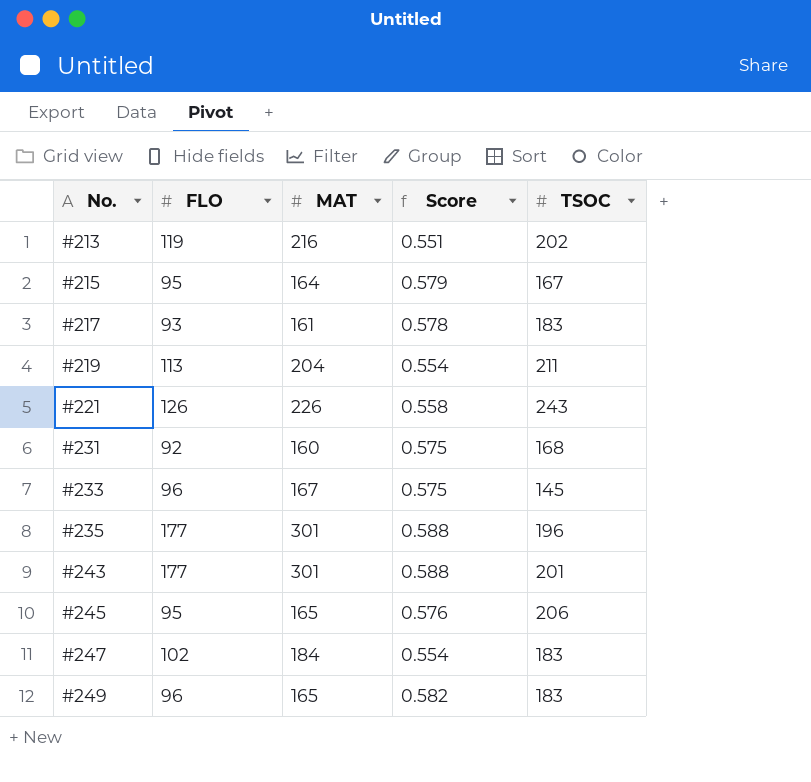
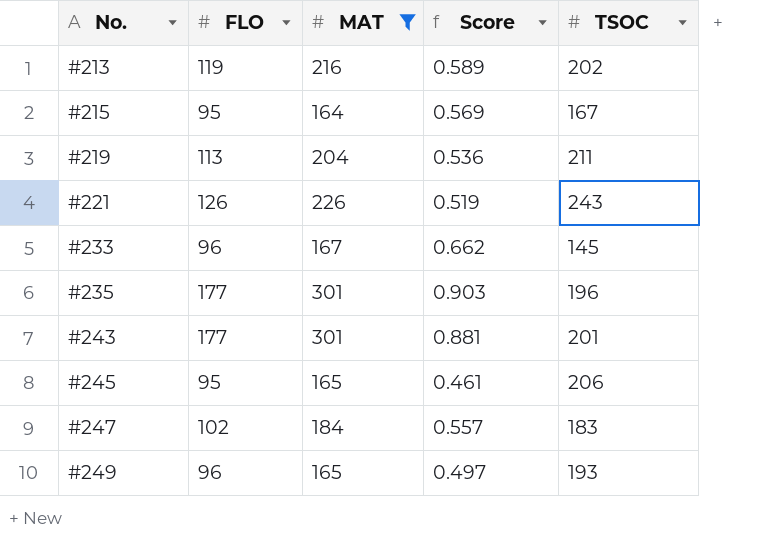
filter: none -> MAT >= 164
column Score | formula: [FLO] / [MAT] -> [FLO] / [TSOC]
#249 | TSOC: 183 -> 193

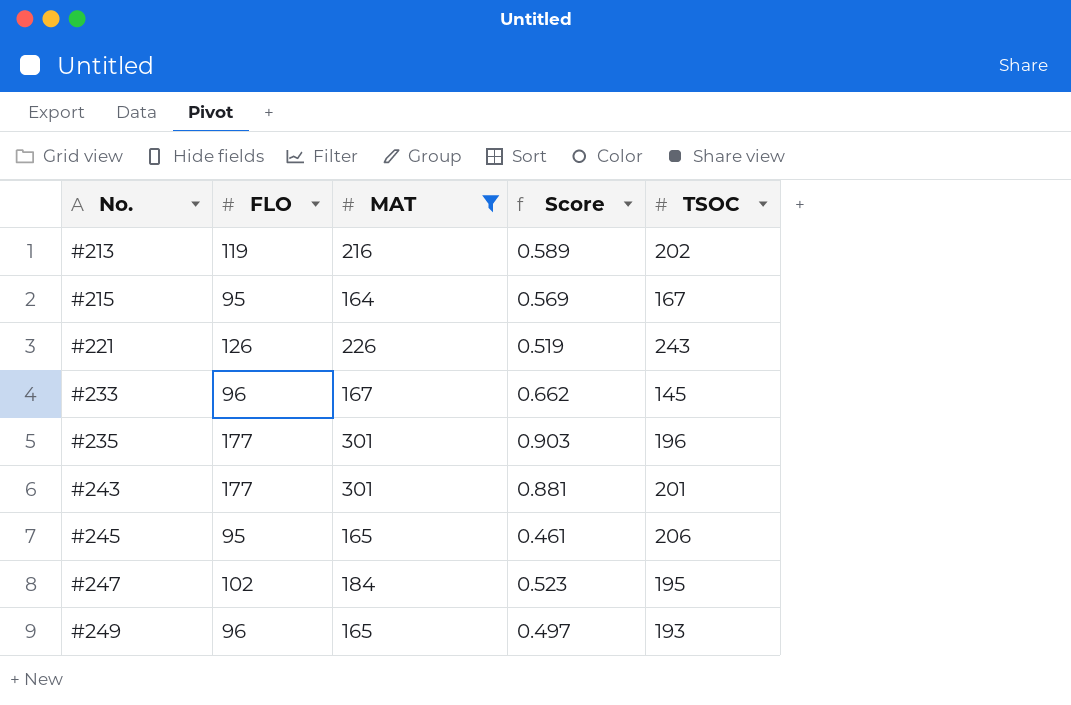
row #219: 113 | 204 | 0.536 | 211 -> none
#247 | Score: 0.557 -> 0.523
#247 | TSOC: 183 -> 195

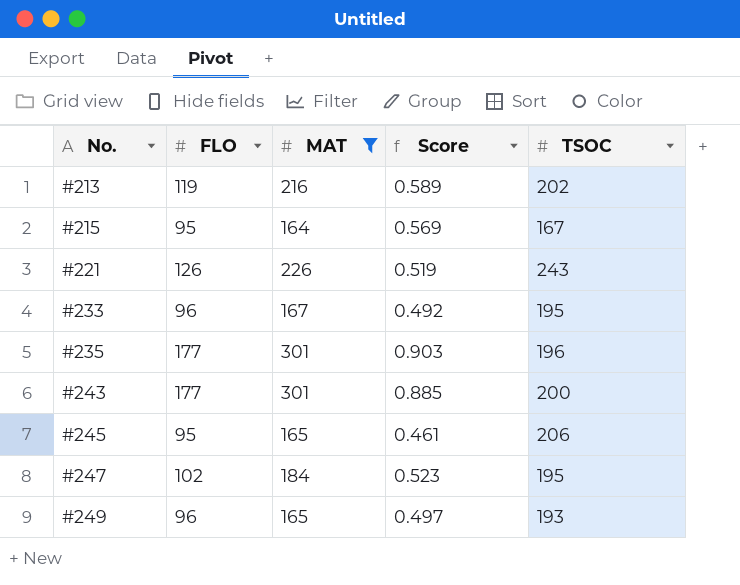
#233 | Score: 0.662 -> 0.492
#233 | TSOC: 145 -> 195
#243 | Score: 0.881 -> 0.885
#243 | TSOC: 201 -> 200

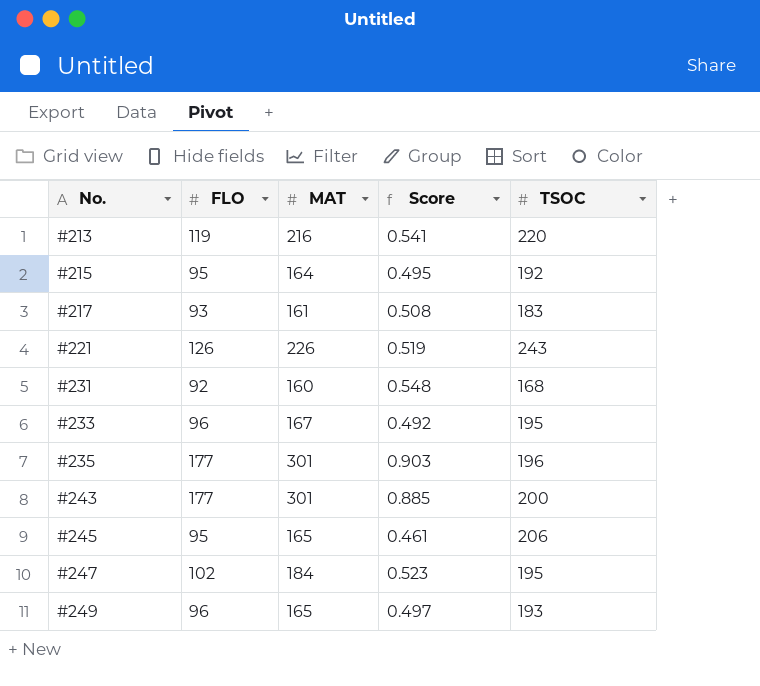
filter: MAT >= 164 -> none
#213 | Score: 0.589 -> 0.541
#213 | TSOC: 202 -> 220
#215 | Score: 0.569 -> 0.495
#215 | TSOC: 167 -> 192

